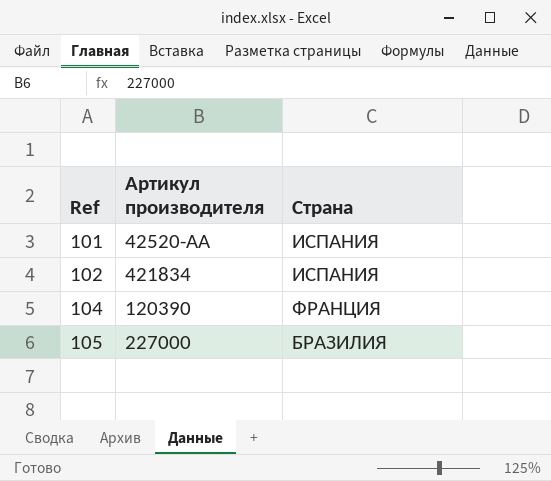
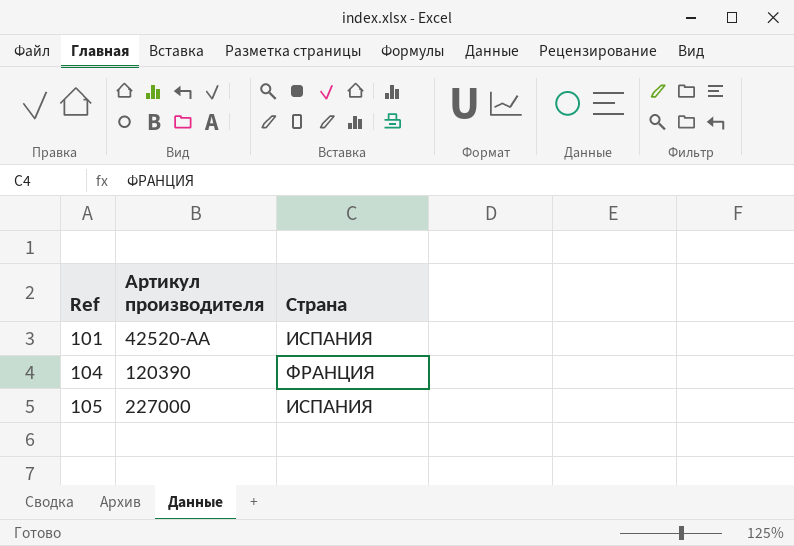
row 102: 421834 | ИСПАНИЯ -> none
105 | Страна: БРАЗИЛИЯ -> ИСПАНИЯ

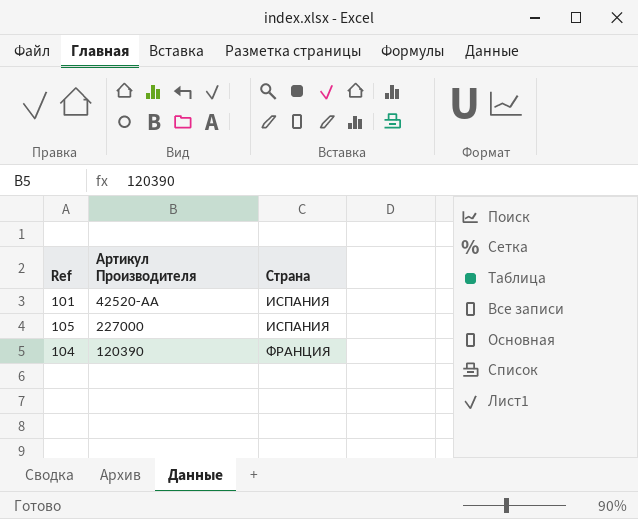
row order: Ref ascending -> Страна ascending
column name: Артикул производителя -> Артикул Производителя

